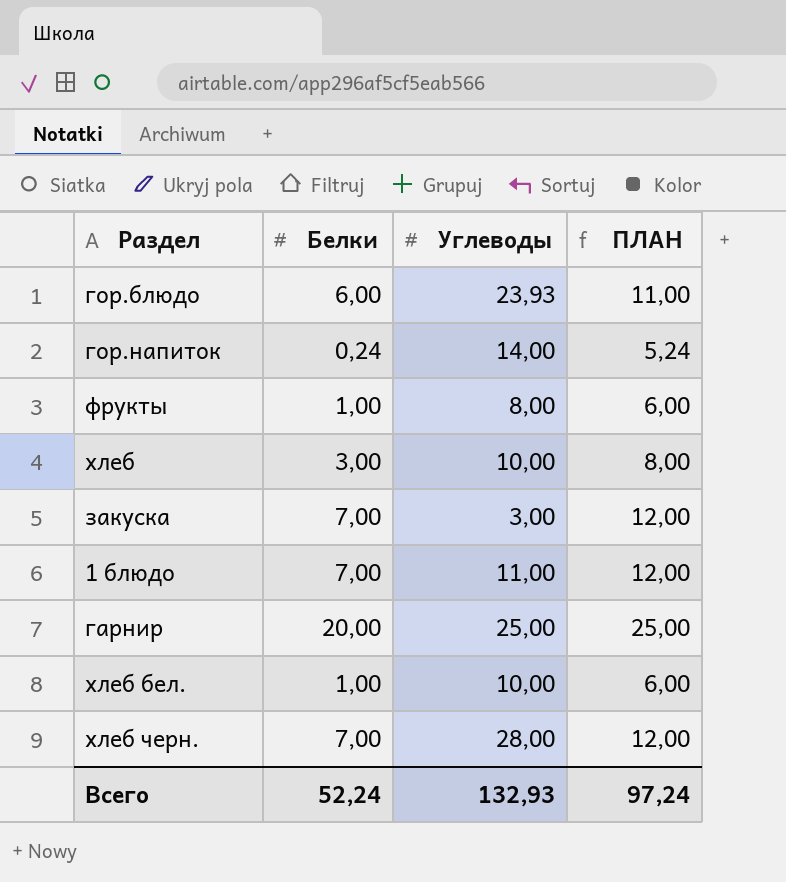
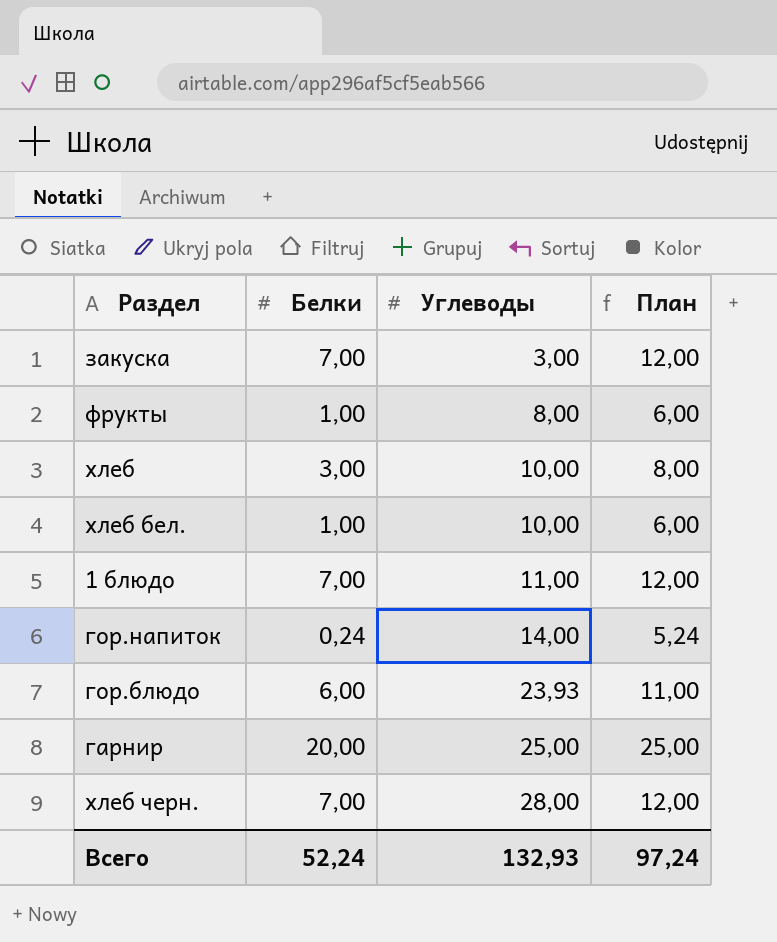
row order: none -> Углеводы ascending
column name: ПЛАН -> План

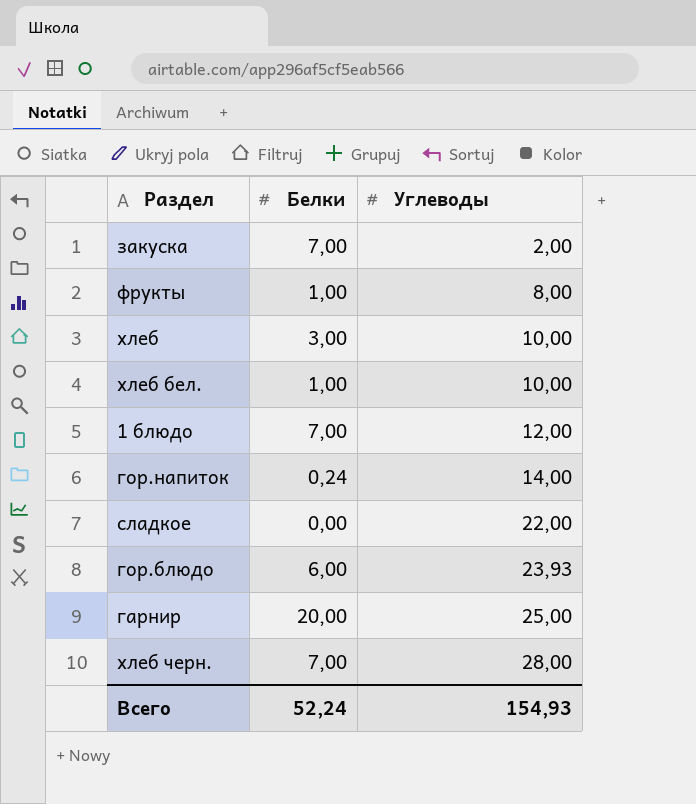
column План | formula: [Белки] + 5 -> none
закуска | Углеводы: 3,00 -> 2,00
1 блюдо | Углеводы: 11,00 -> 12,00
row сладкое: none -> 0,00 | 22,00
Всего | Углеводы: 132,93 -> 154,93

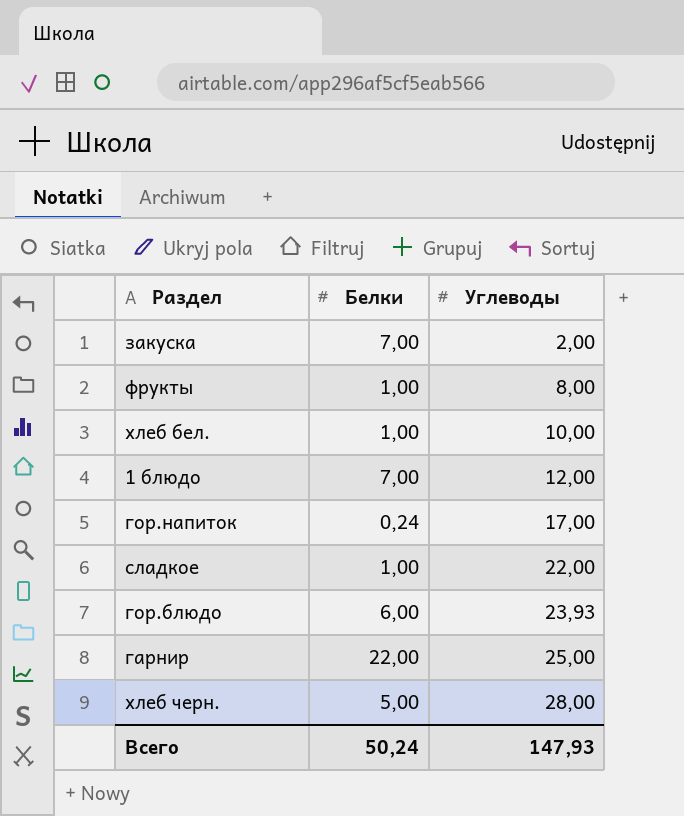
row хлеб: 3,00 | 10,00 -> none
гор.напиток | Углеводы: 14,00 -> 17,00
сладкое | Белки: 0,00 -> 1,00
гарнир | Белки: 20,00 -> 22,00
хлеб черн. | Белки: 7,00 -> 5,00
Всего | Белки: 52,24 -> 50,24
Всего | Углеводы: 154,93 -> 147,93

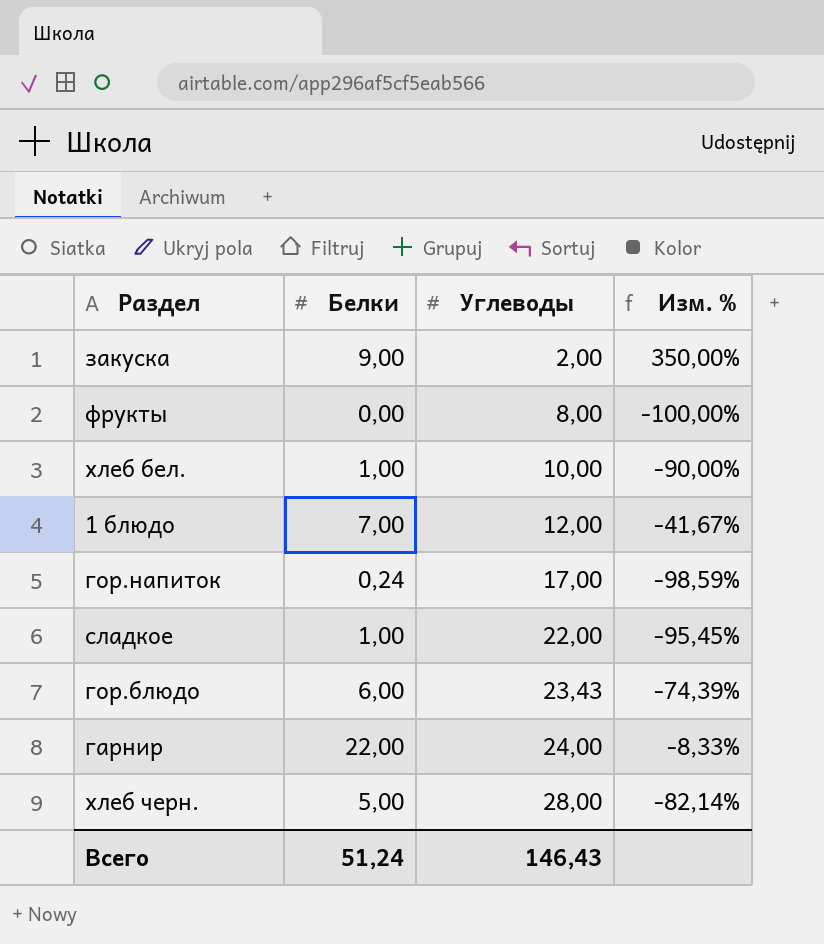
column Изм. % | formula: none -> ([Белки] - [Углеводы]) / [Углеводы]
закуска | Белки: 7,00 -> 9,00
фрукты | Белки: 1,00 -> 0,00
гор.блюдо | Углеводы: 23,93 -> 23,43
гарнир | Углеводы: 25,00 -> 24,00
Всего | Белки: 50,24 -> 51,24
Всего | Углеводы: 147,93 -> 146,43

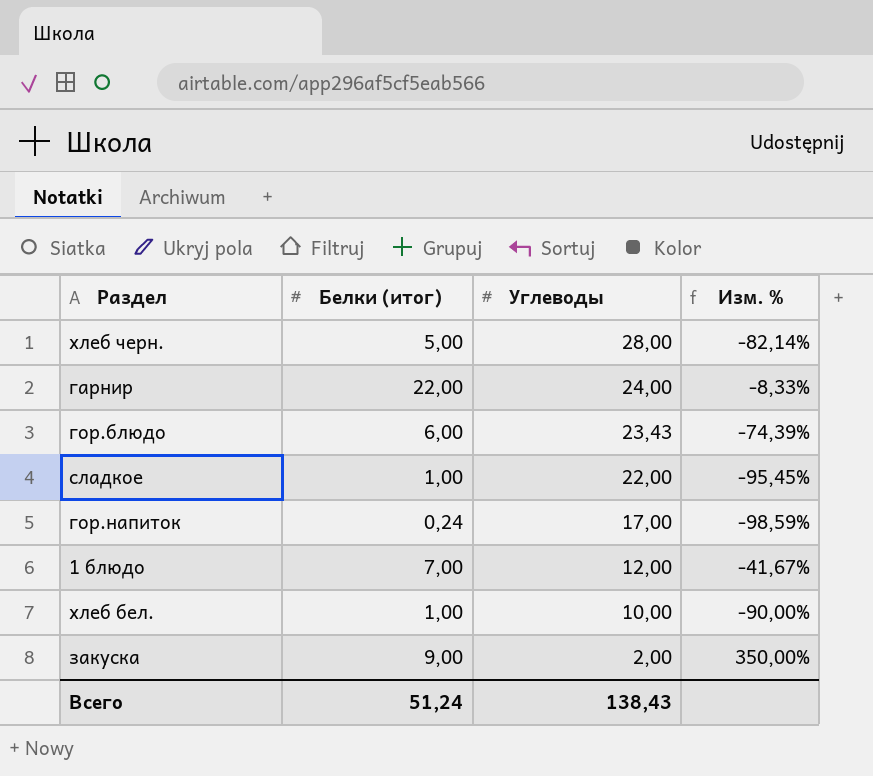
row order: Углеводы ascending -> Углеводы descending
column name: Белки -> Белки (итог)
row фрукты: 0,00 | 8,00 | -100,00% -> none
Всего | Углеводы: 146,43 -> 138,43

